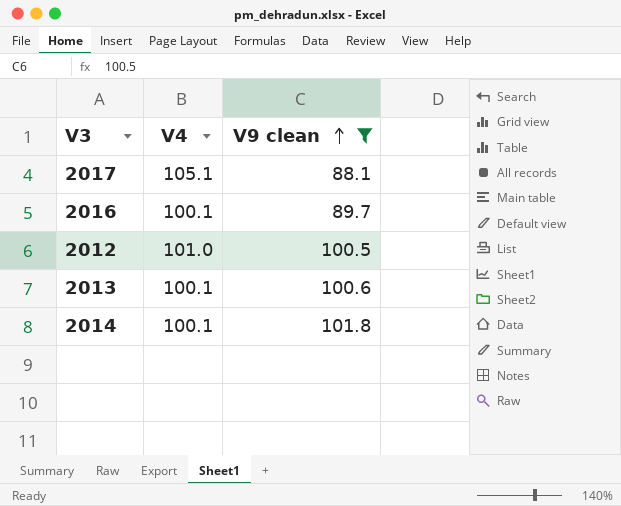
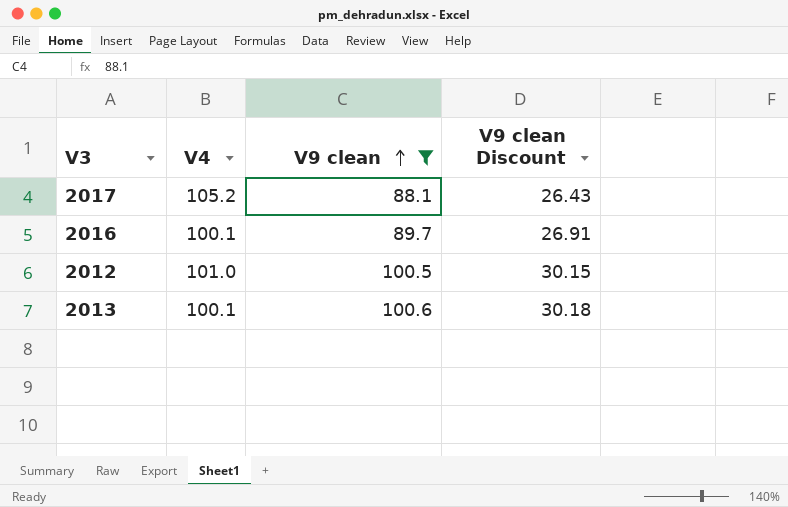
column V9 clean Discount | formula: none -> [V9 clean] * 0.3
row 2014: 100.1 | 101.8 -> none
2017 | V4: 105.1 -> 105.2

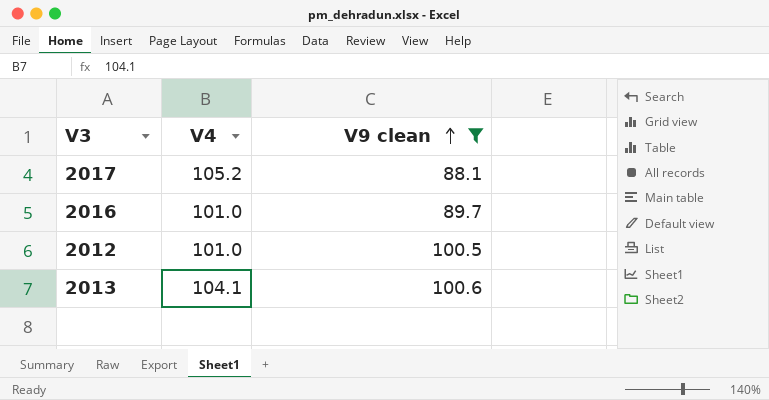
column V9 clean Discount | formula: [V9 clean] * 0.3 -> none
2016 | V4: 100.1 -> 101.0
2013 | V4: 100.1 -> 104.1

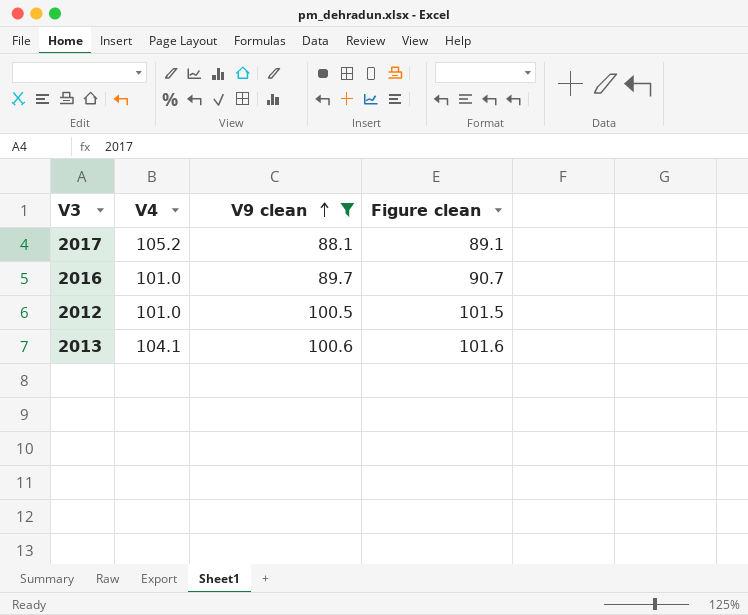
column Figure clean | formula: none -> [V9 clean] + 1

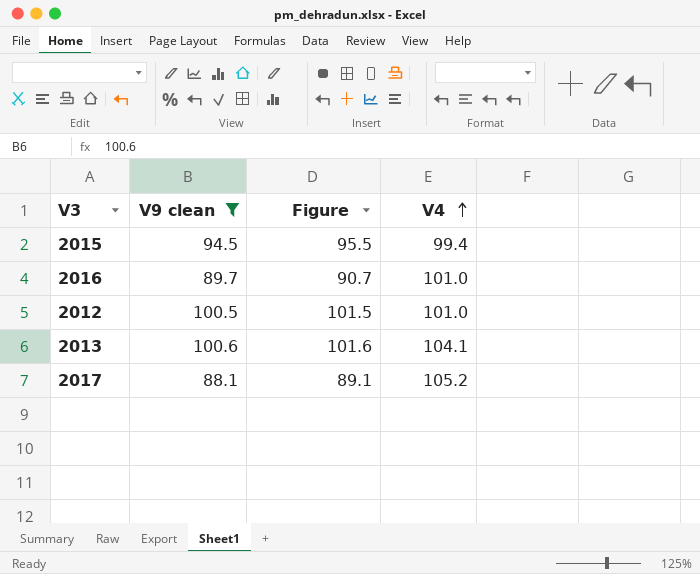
row order: V9 clean ascending -> V4 ascending
column name: Figure clean -> Figure
column V4 | position: 2 -> 4
row 2015: none -> 94.5 | 95.5 | 99.4

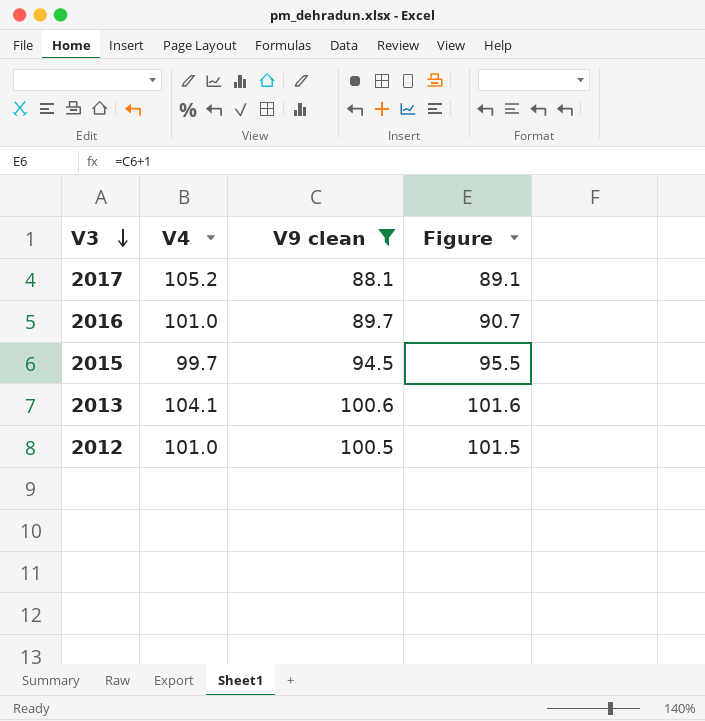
row order: V4 ascending -> V3 descending
column V4 | position: 4 -> 2
2015 | V4: 99.4 -> 99.7

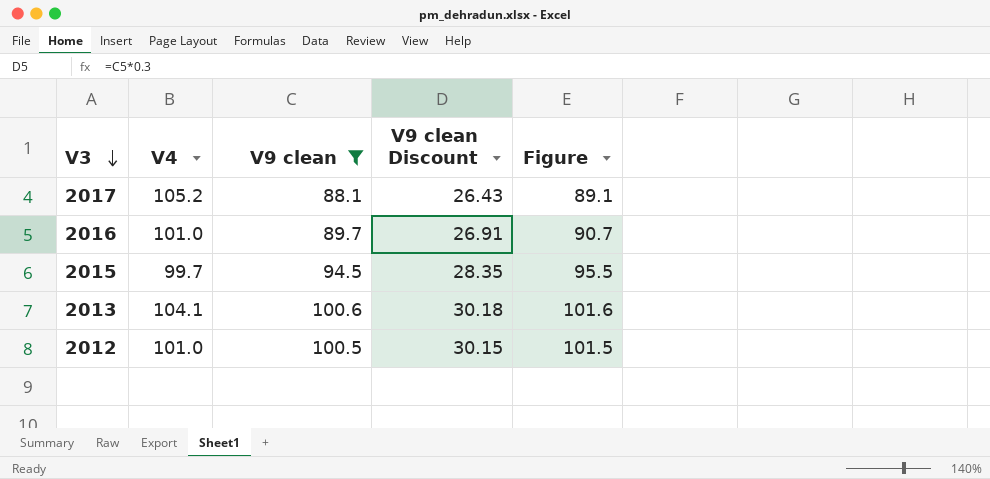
column V9 clean Discount | formula: none -> [V9 clean] * 0.3

